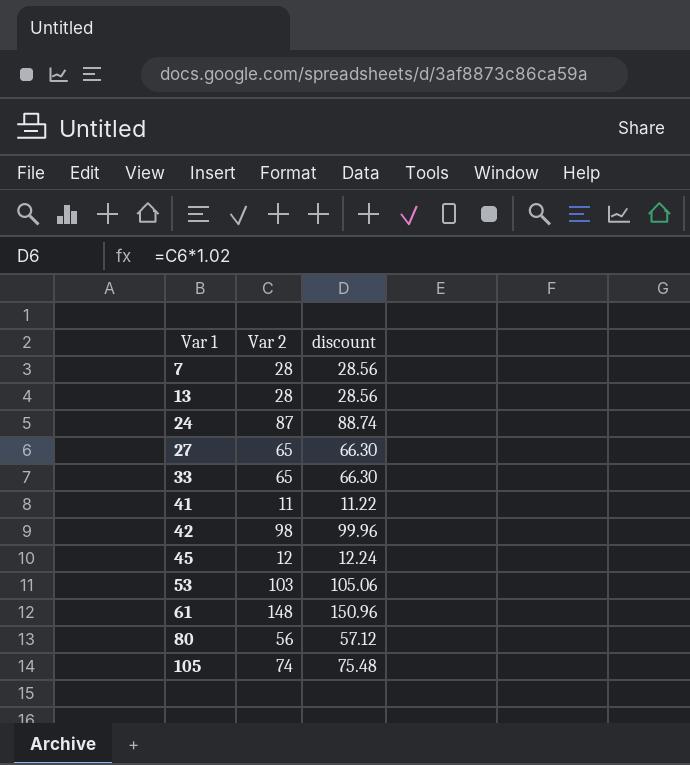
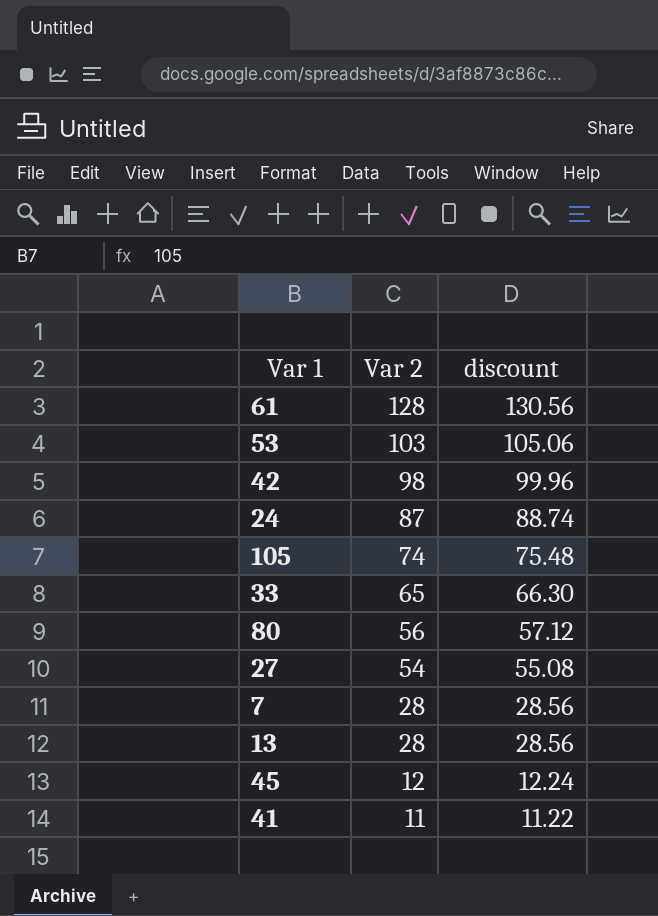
row order: Var 1 ascending -> Var 2 descending
61 | Var 2: 148 -> 128
61 | discount: 150.96 -> 130.56
27 | Var 2: 65 -> 54
27 | discount: 66.30 -> 55.08

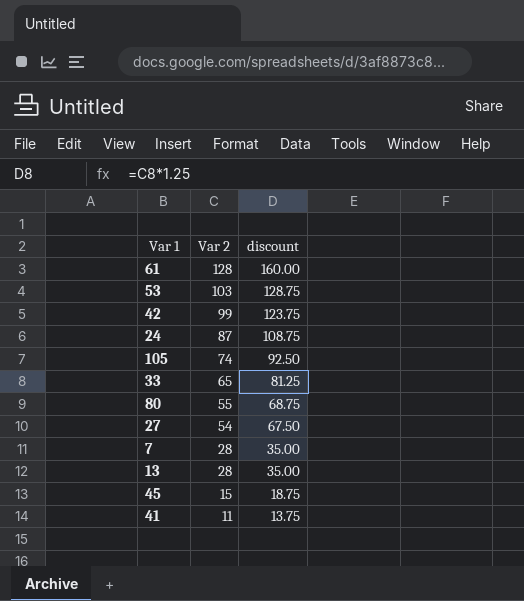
column discount | formula: [Var 2] * 1.02 -> [Var 2] * 1.25
42 | Var 2: 98 -> 99
80 | Var 2: 56 -> 55
45 | Var 2: 12 -> 15

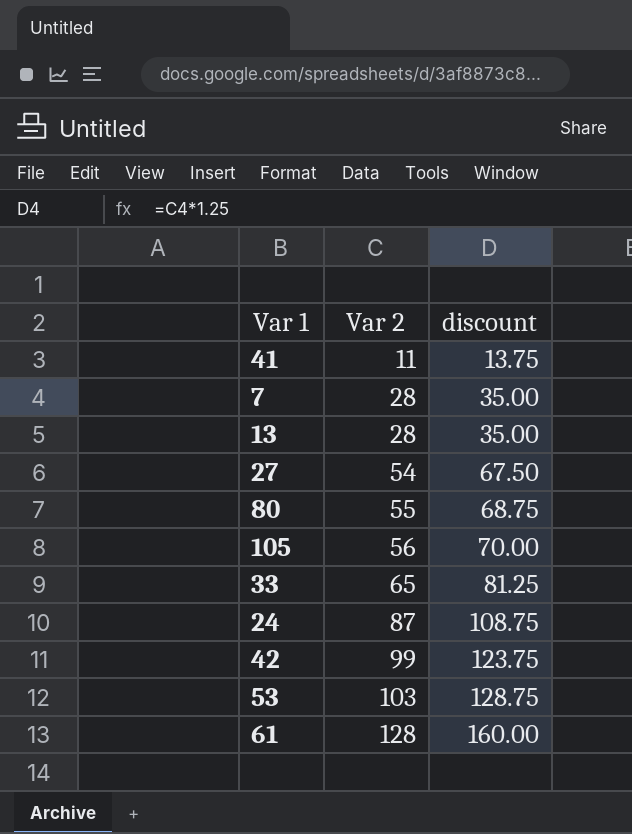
row order: Var 2 descending -> Var 2 ascending
row 45: 15 | 18.75 -> none
105 | Var 2: 74 -> 56
105 | discount: 92.50 -> 70.00

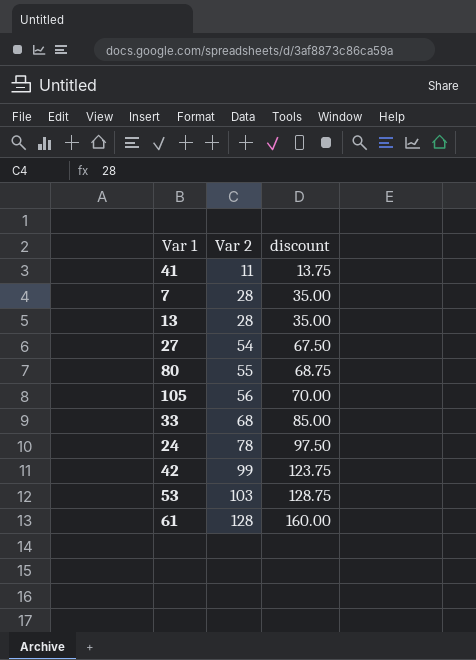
33 | Var 2: 65 -> 68
33 | discount: 81.25 -> 85.00
24 | Var 2: 87 -> 78
24 | discount: 108.75 -> 97.50

